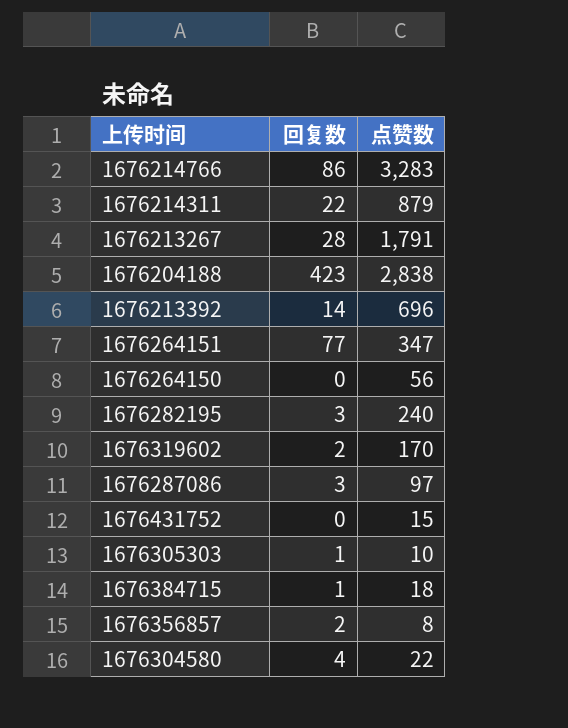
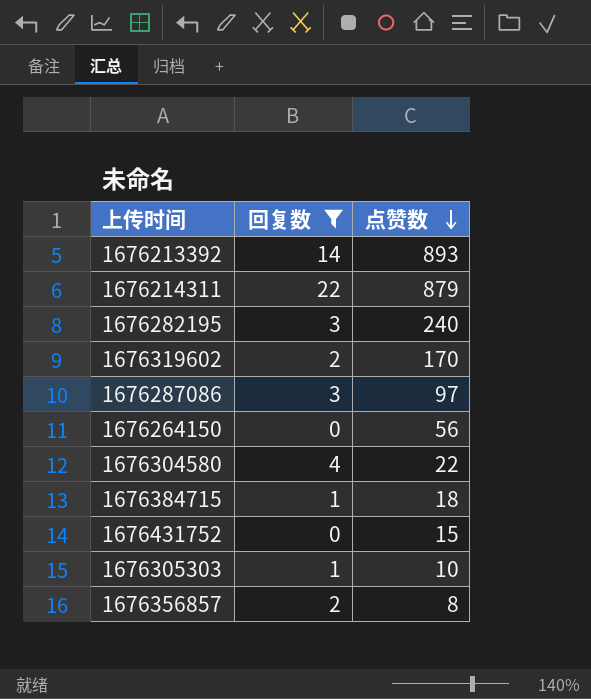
filter: none -> 回复数 <= 22
row order: none -> 点赞数 descending
1676213392 | 点赞数: 696 -> 893

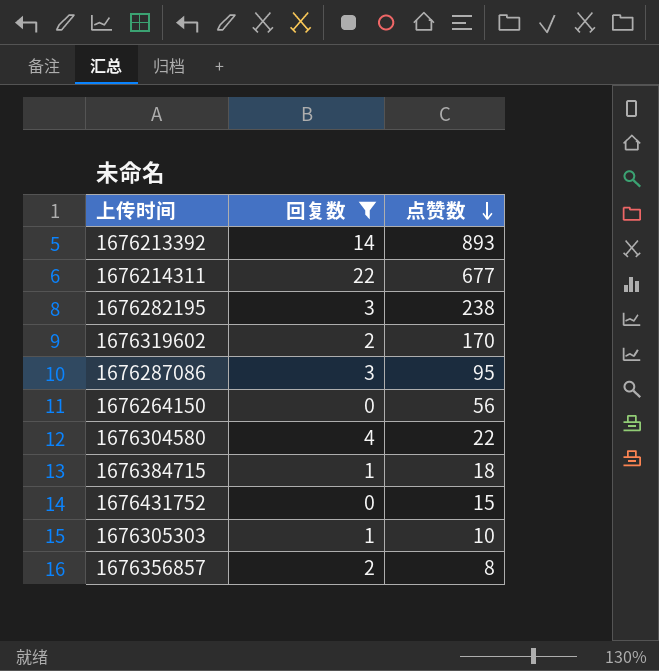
1676214311 | 点赞数: 879 -> 677
1676282195 | 点赞数: 240 -> 238
1676287086 | 点赞数: 97 -> 95

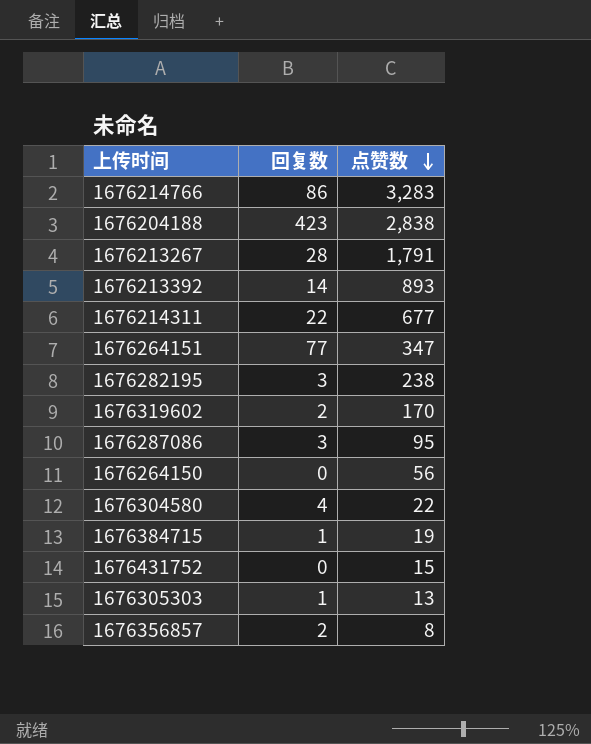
filter: 回复数 <= 22 -> none
1676384715 | 点赞数: 18 -> 19
1676305303 | 点赞数: 10 -> 13

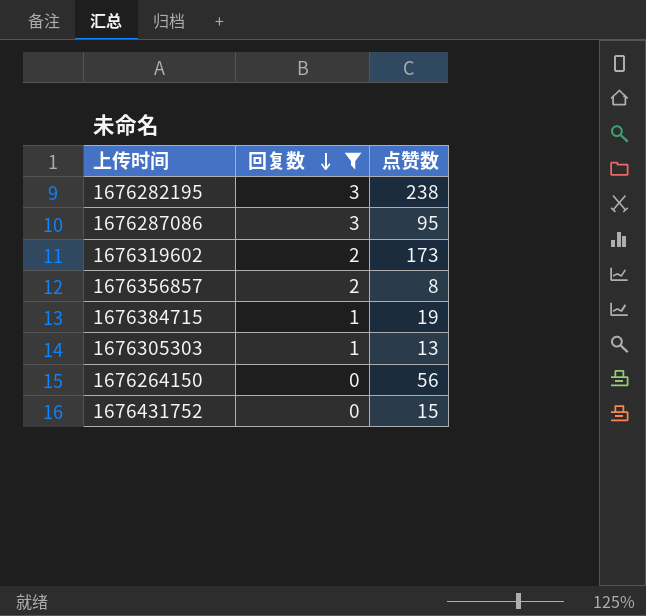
filter: none -> 回复数 <= 3
row order: 点赞数 descending -> 回复数 descending
1676319602 | 点赞数: 170 -> 173

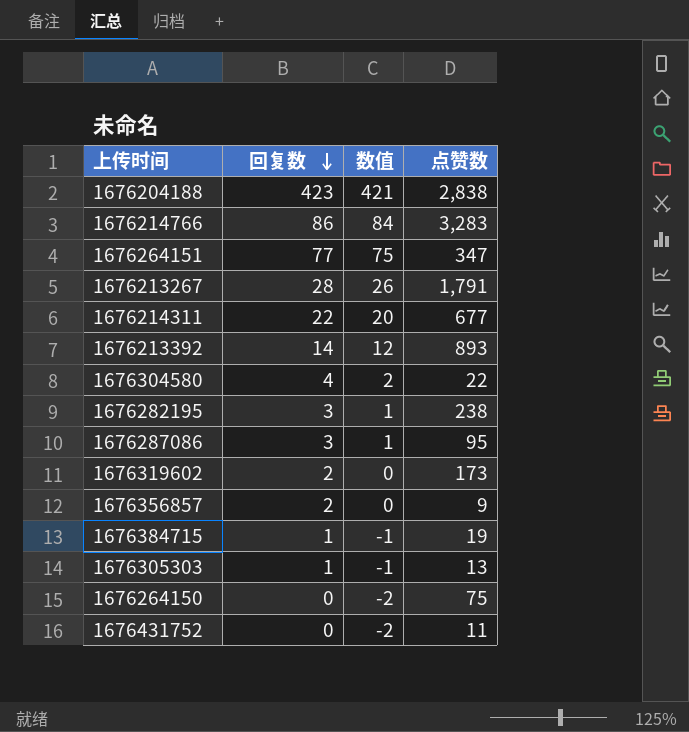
filter: 回复数 <= 3 -> none
column 数值 | formula: none -> [回复数] - 2
1676356857 | 点赞数: 8 -> 9
1676264150 | 点赞数: 56 -> 75
1676431752 | 点赞数: 15 -> 11

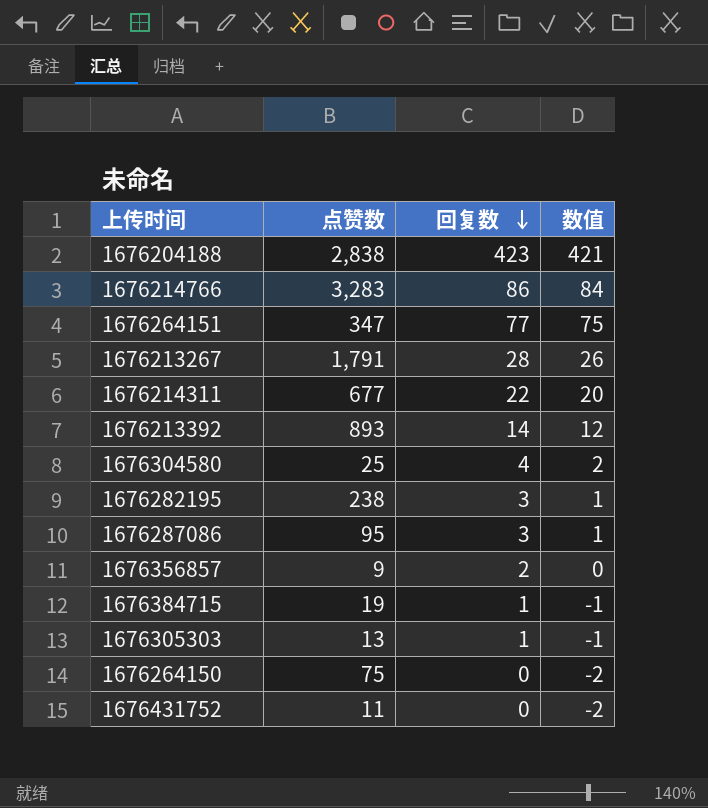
column 点赞数 | position: 4 -> 2
row 1676319602: 2 | 0 | 173 -> none
1676304580 | 点赞数: 22 -> 25

